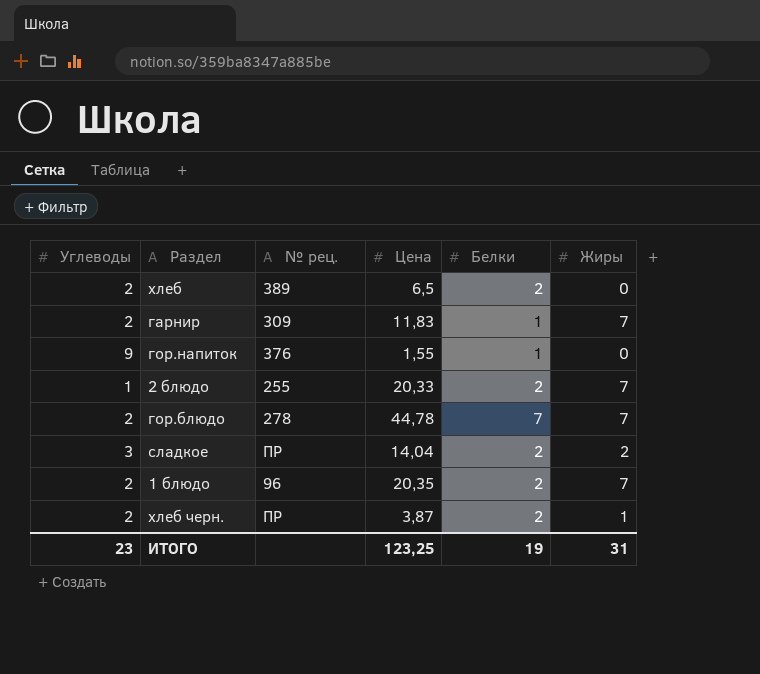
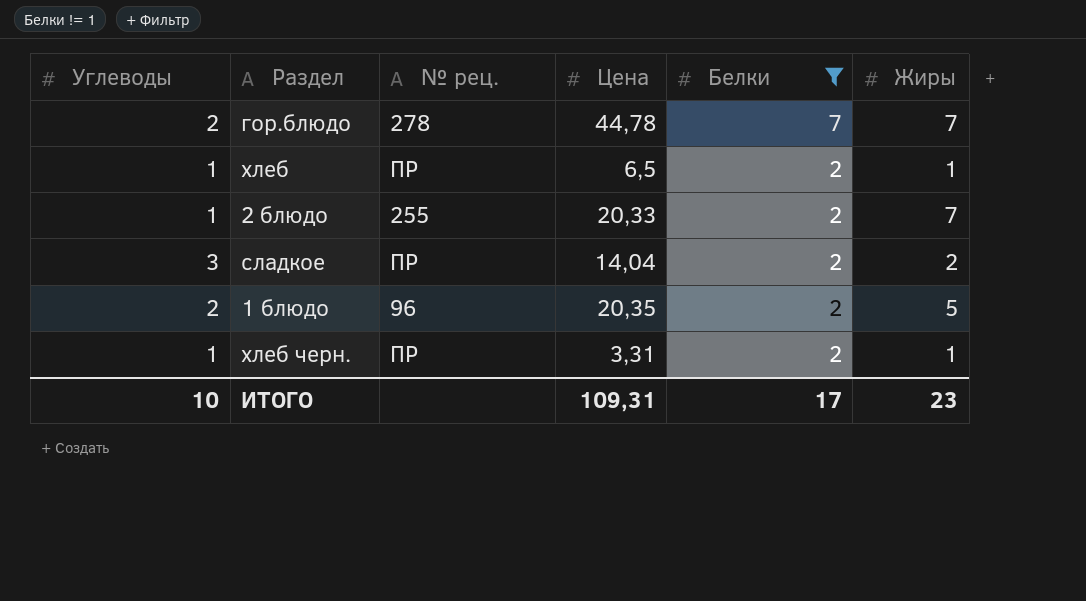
filter: none -> Белки != 1
row order: none -> Белки descending
хлеб | Углеводы: 2 -> 1
хлеб | № рец.: 389 -> ПР
хлеб | Жиры: 0 -> 1
1 блюдо | Жиры: 7 -> 5
хлеб черн. | Углеводы: 2 -> 1
хлеб черн. | Цена: 3,87 -> 3,31
ИТОГО | Углеводы: 23 -> 10
ИТОГО | Цена: 123,25 -> 109,31
ИТОГО | Белки: 19 -> 17
ИТОГО | Жиры: 31 -> 23

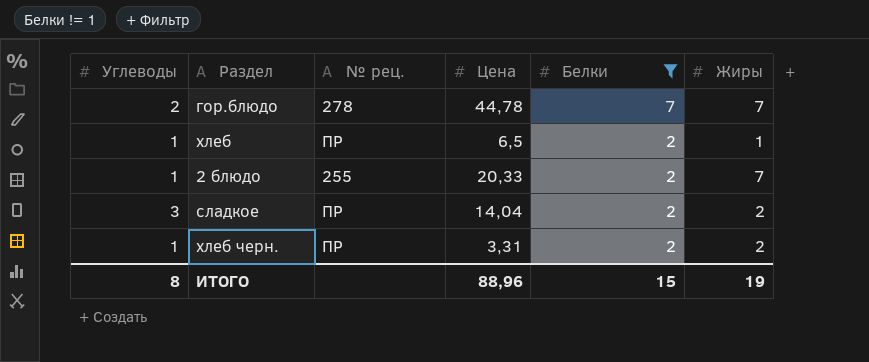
row 1 блюдо: 2 | 96 | 20,35 | 2 | 5 -> none
хлеб черн. | Жиры: 1 -> 2
ИТОГО | Углеводы: 10 -> 8
ИТОГО | Цена: 109,31 -> 88,96
ИТОГО | Белки: 17 -> 15
ИТОГО | Жиры: 23 -> 19

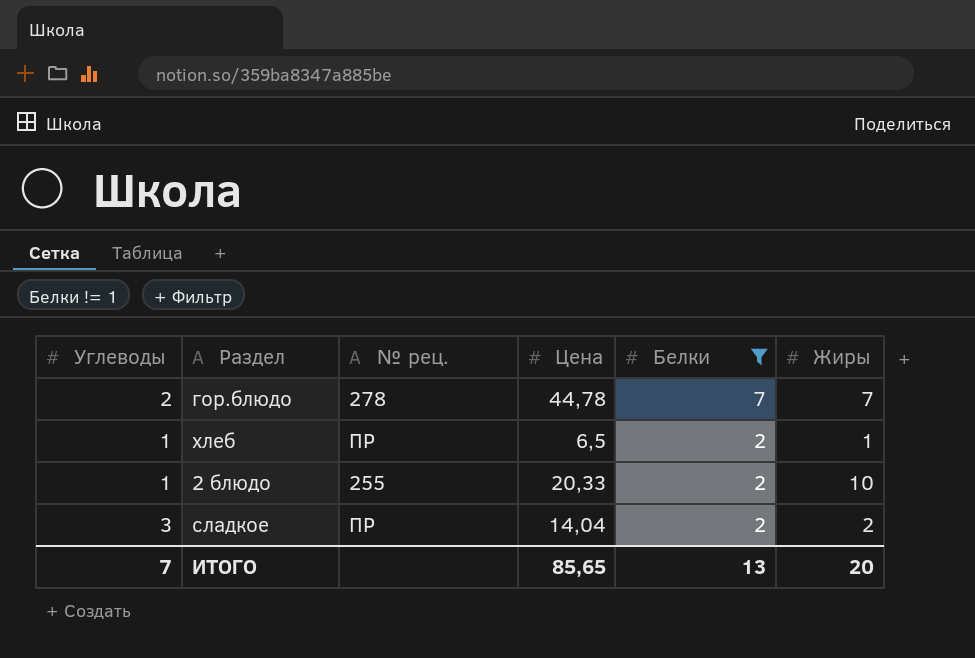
row хлеб черн.: 1 | ПР | 3,31 | 2 | 2 -> none
2 блюдо | Жиры: 7 -> 10
ИТОГО | Углеводы: 8 -> 7
ИТОГО | Цена: 88,96 -> 85,65
ИТОГО | Белки: 15 -> 13
ИТОГО | Жиры: 19 -> 20

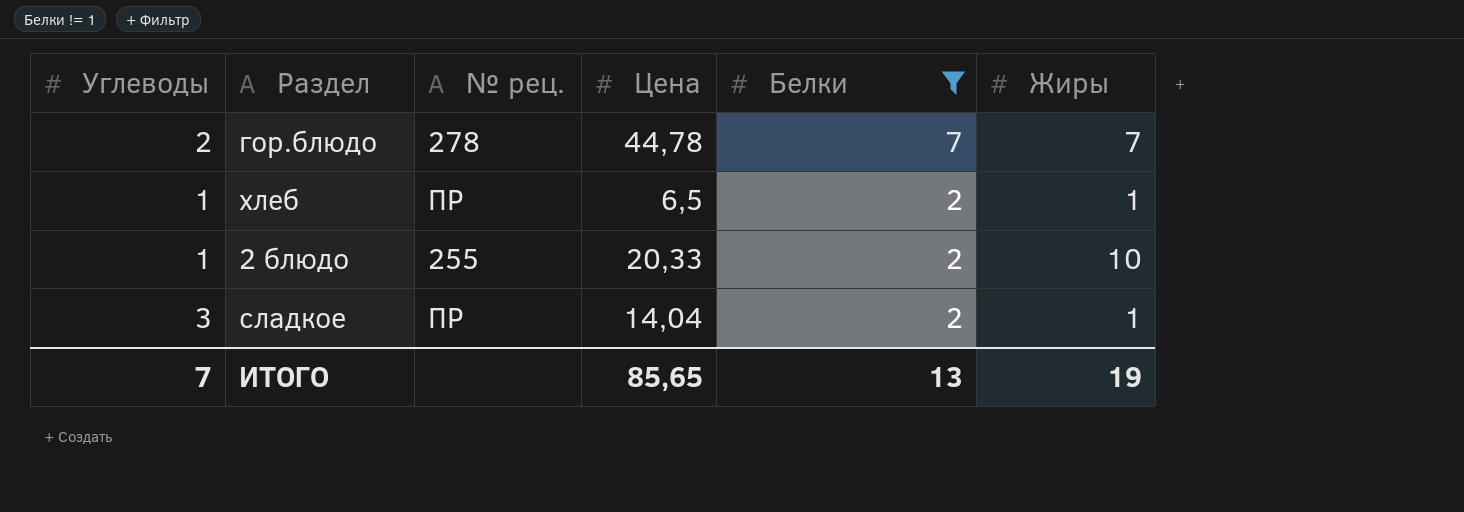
сладкое | Жиры: 2 -> 1
ИТОГО | Жиры: 20 -> 19

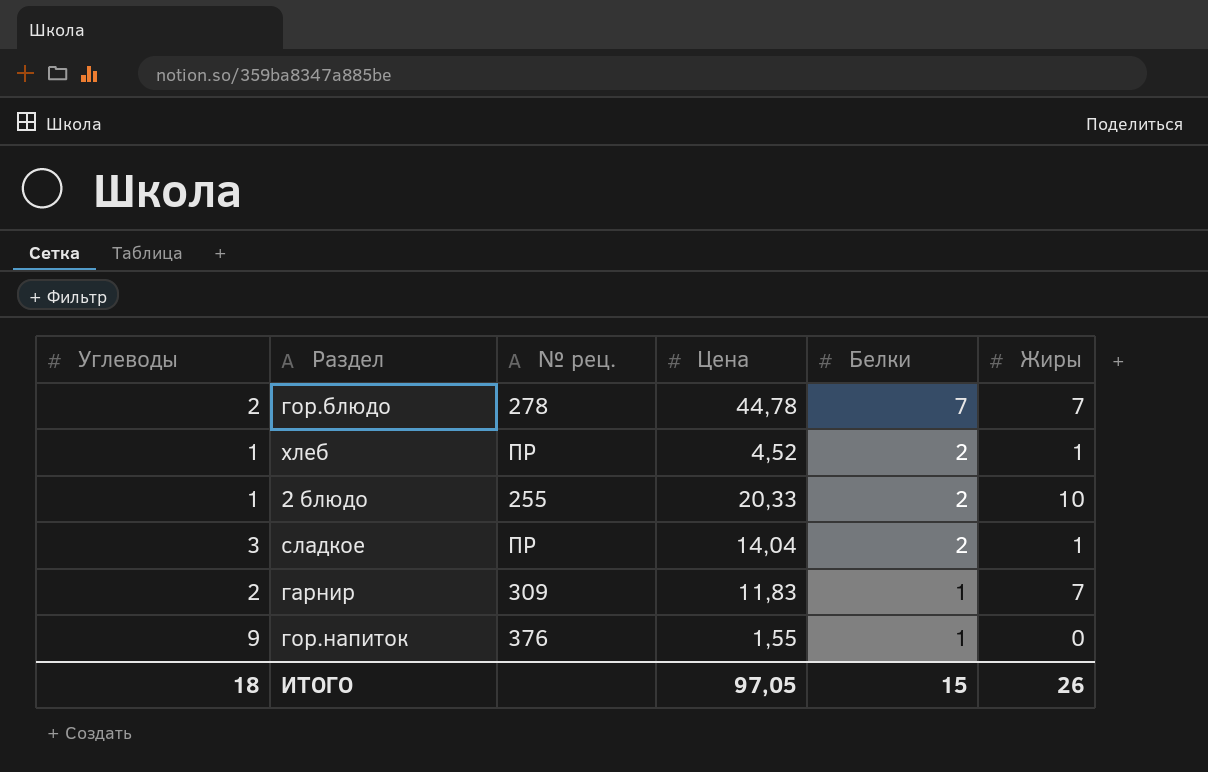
filter: Белки != 1 -> none
хлеб | Цена: 6,5 -> 4,52
ИТОГО | Углеводы: 7 -> 18
ИТОГО | Цена: 85,65 -> 97,05
ИТОГО | Белки: 13 -> 15
ИТОГО | Жиры: 19 -> 26

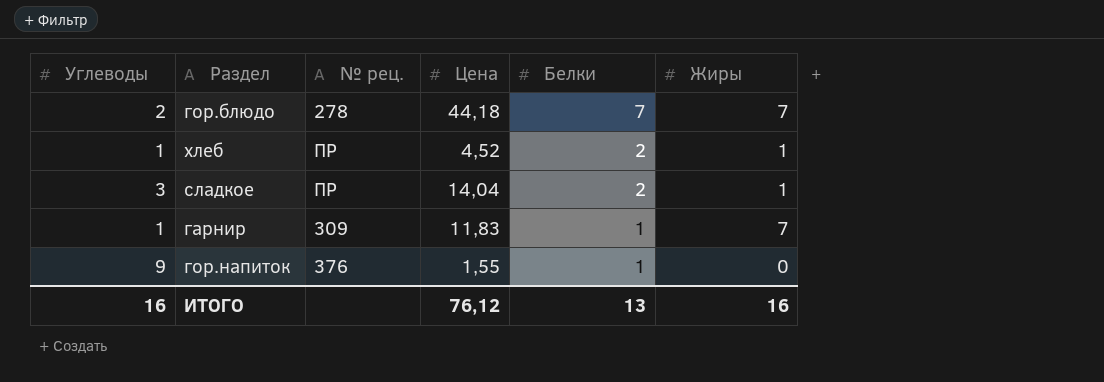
row 2 блюдо: 1 | 255 | 20,33 | 2 | 10 -> none
гор.блюдо | Цена: 44,78 -> 44,18
гарнир | Углеводы: 2 -> 1
ИТОГО | Углеводы: 18 -> 16
ИТОГО | Цена: 97,05 -> 76,12
ИТОГО | Белки: 15 -> 13
ИТОГО | Жиры: 26 -> 16

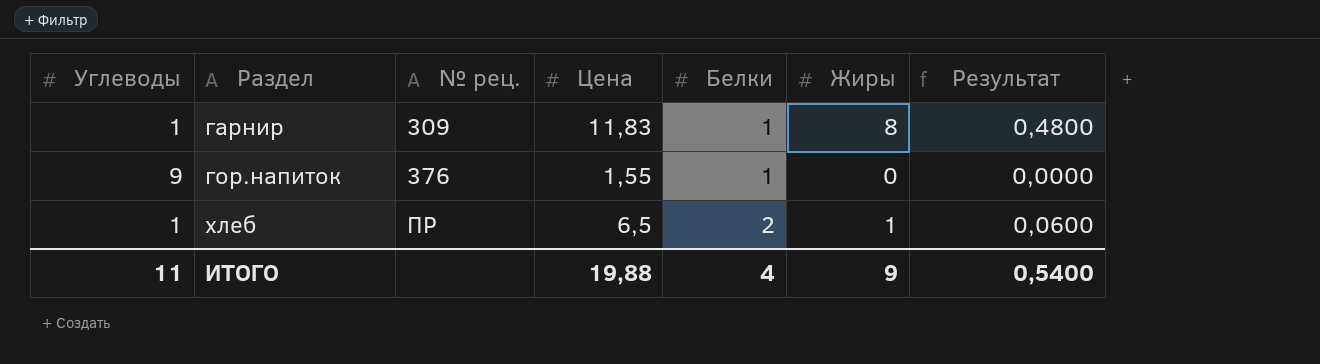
row order: Белки descending -> Раздел ascending
column Результат | formula: none -> [Жиры] * 0,06
row гор.блюдо: 2 | 278 | 44,18 | 7 | 7 -> none
row сладкое: 3 | ПР | 14,04 | 2 | 1 -> none
гарнир | Жиры: 7 -> 8
хлеб | Цена: 4,52 -> 6,5
ИТОГО | Углеводы: 16 -> 11
ИТОГО | Цена: 76,12 -> 19,88
ИТОГО | Белки: 13 -> 4
ИТОГО | Жиры: 16 -> 9

